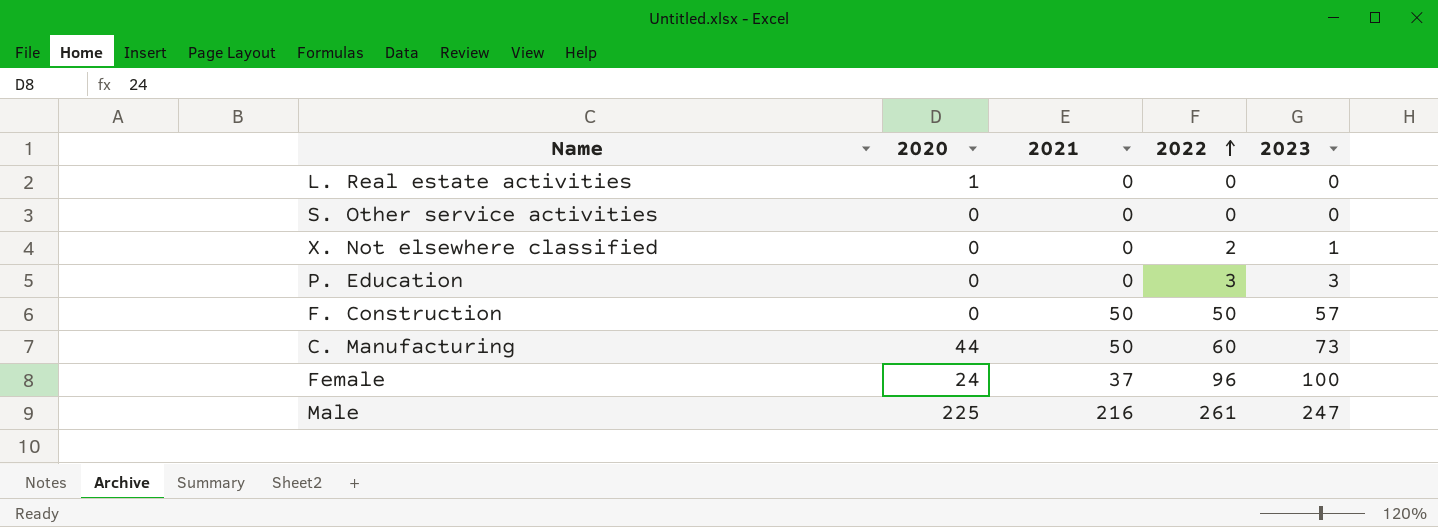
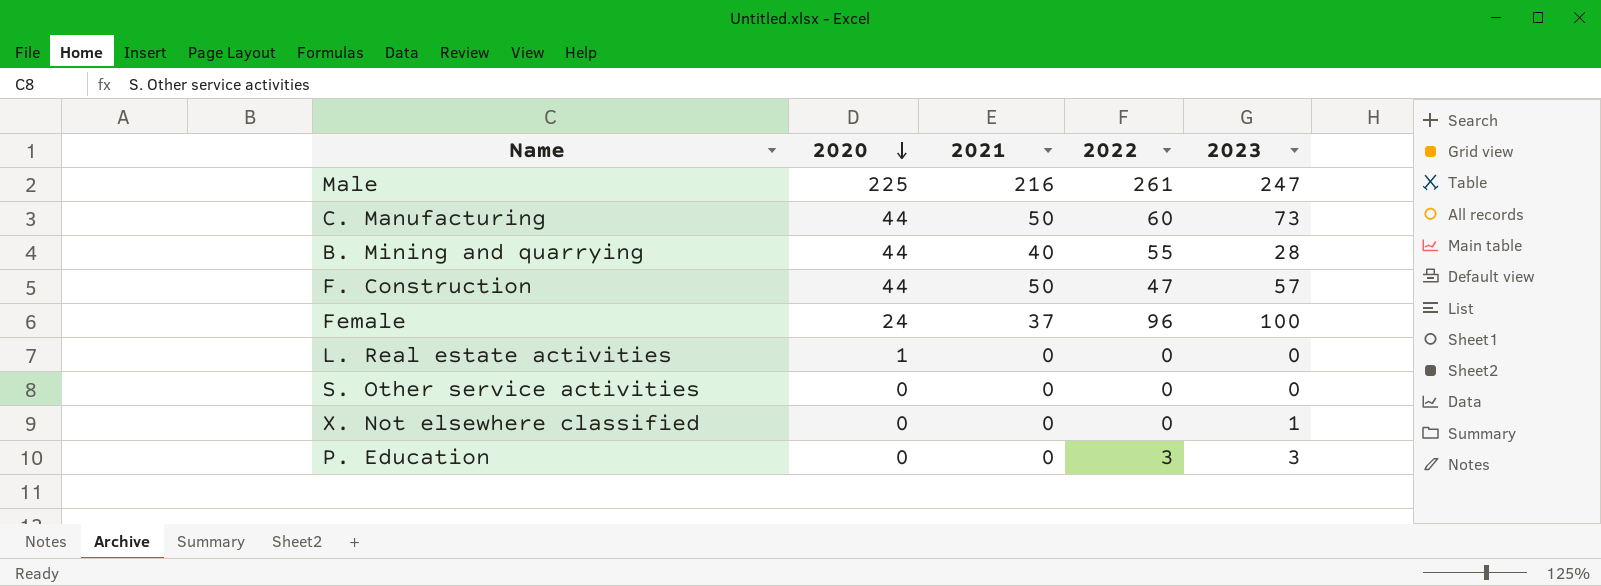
row order: 2022 ascending -> 2020 descending
row B. Mining and quarrying: none -> 44 | 40 | 55 | 28
F. Construction | 2020: 0 -> 44
F. Construction | 2022: 50 -> 47
X. Not elsewhere classified | 2022: 2 -> 0

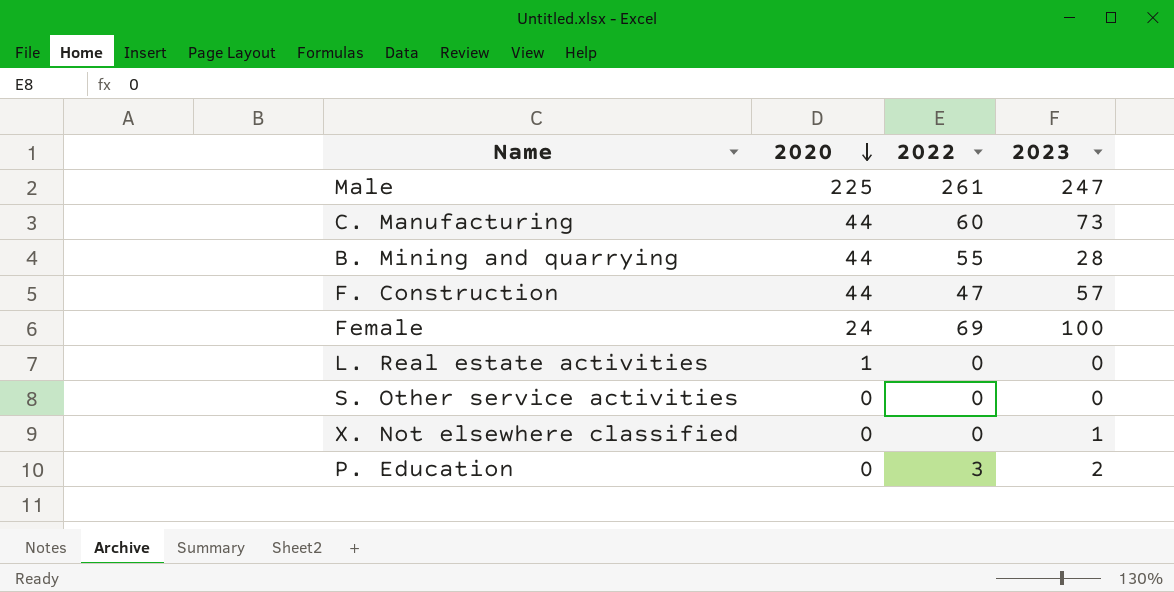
column 2021 | position: 3 -> none
Female | 2022: 96 -> 69
P. Education | 2023: 3 -> 2

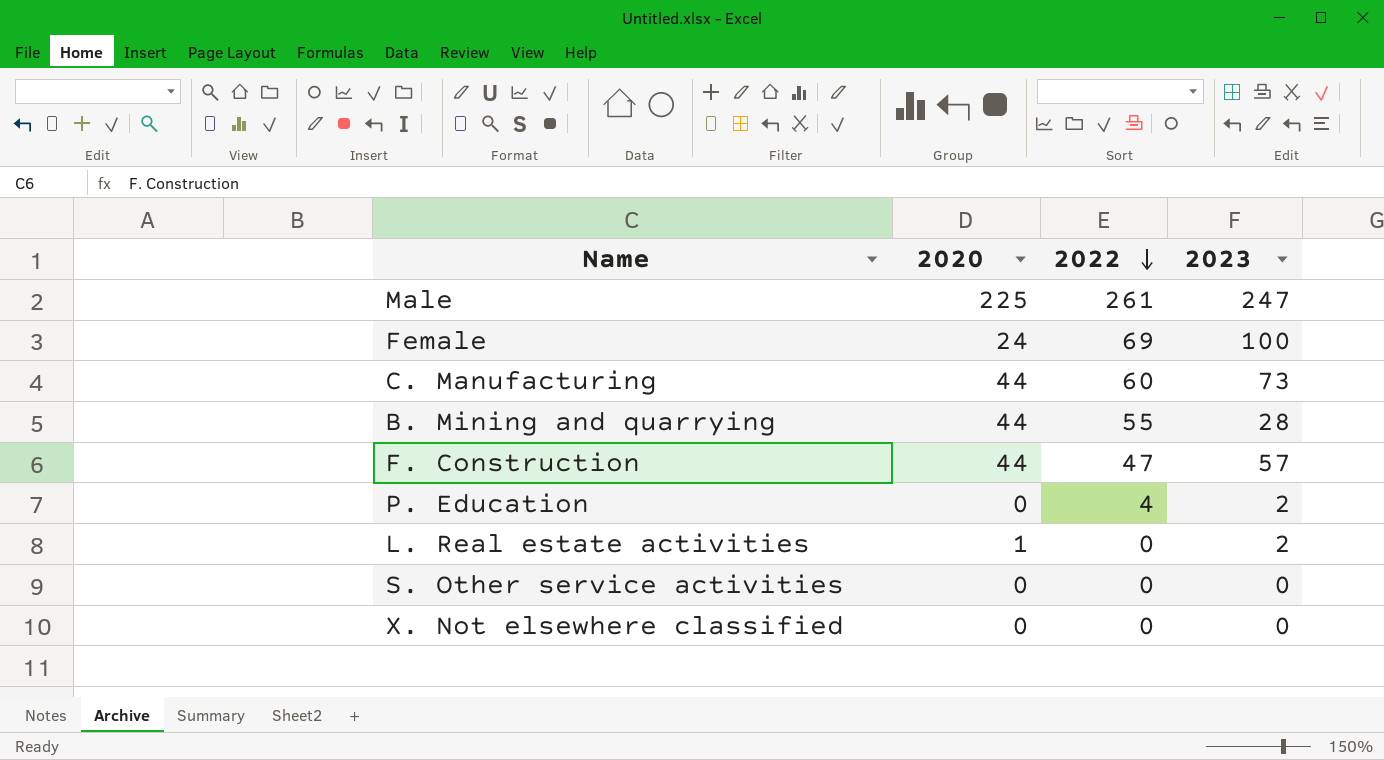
row order: 2020 descending -> 2022 descending
P. Education | 2022: 3 -> 4
L. Real estate activities | 2023: 0 -> 2
X. Not elsewhere classified | 2023: 1 -> 0

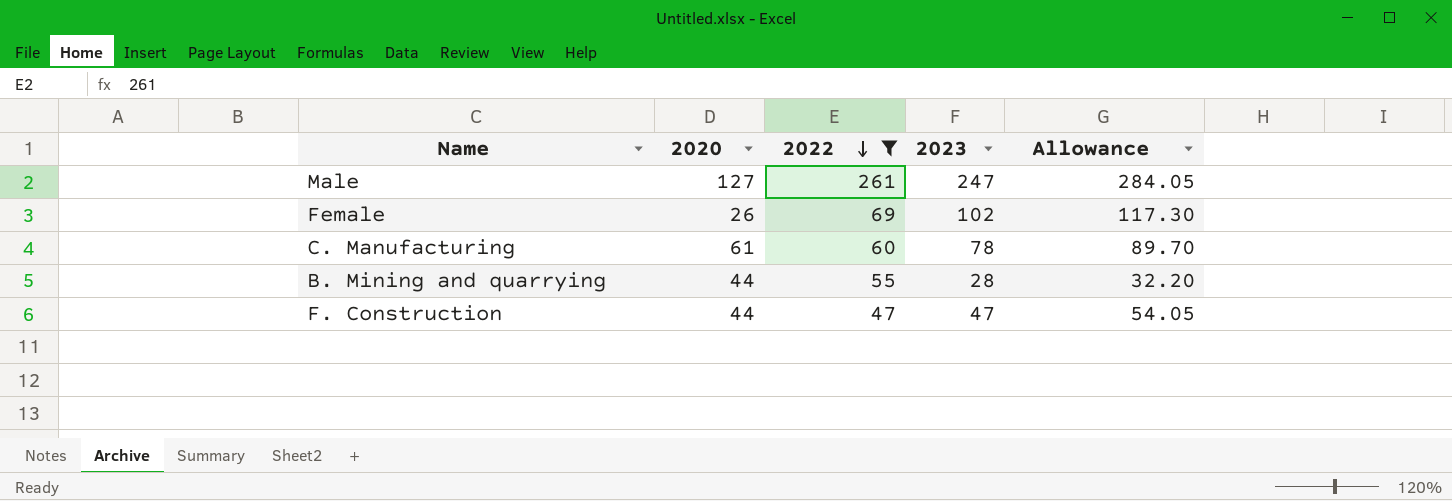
filter: none -> 2022 >= 47
column Allowance | formula: none -> [2023] * 1.15
Male | 2020: 225 -> 127
Female | 2020: 24 -> 26
Female | 2023: 100 -> 102
C. Manufacturing | 2020: 44 -> 61
C. Manufacturing | 2023: 73 -> 78
F. Construction | 2023: 57 -> 47

